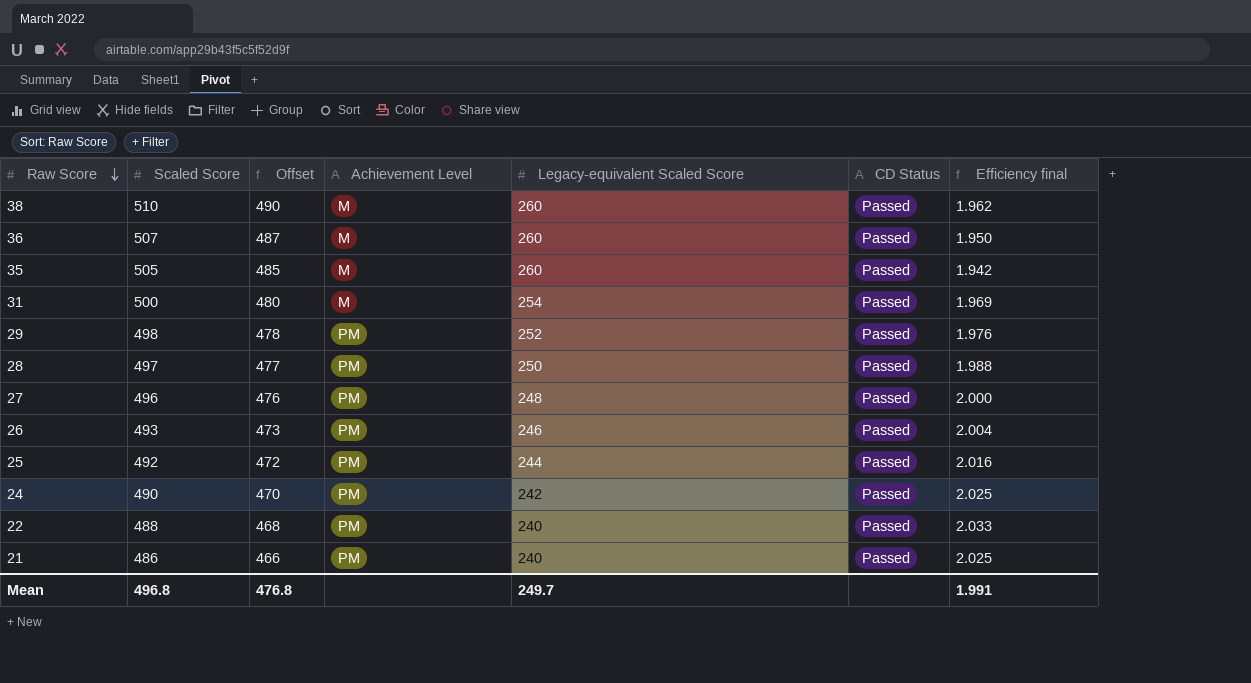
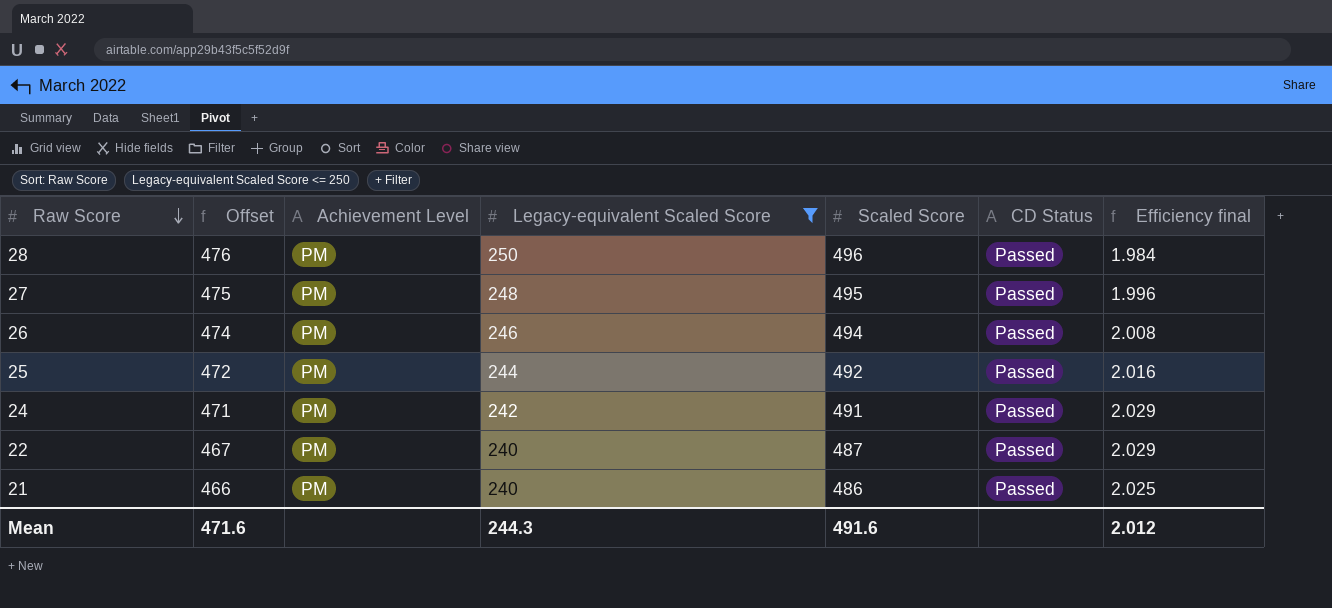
filter: none -> Legacy-equivalent Scaled Score <= 250
column Scaled Score | position: 2 -> 5
28 | Offset: 477 -> 476
28 | Scaled Score: 497 -> 496
28 | Efficiency final: 1.988 -> 1.984
27 | Offset: 476 -> 475
27 | Scaled Score: 496 -> 495
27 | Efficiency final: 2.000 -> 1.996
26 | Offset: 473 -> 474
26 | Scaled Score: 493 -> 494
26 | Efficiency final: 2.004 -> 2.008
24 | Offset: 470 -> 471
24 | Scaled Score: 490 -> 491
24 | Efficiency final: 2.025 -> 2.029
22 | Offset: 468 -> 467
22 | Scaled Score: 488 -> 487
22 | Efficiency final: 2.033 -> 2.029
Mean | Offset: 476.8 -> 471.6
Mean | Legacy-equivalent Scaled Score: 249.7 -> 244.3
Mean | Scaled Score: 496.8 -> 491.6
Mean | Efficiency final: 1.991 -> 2.012

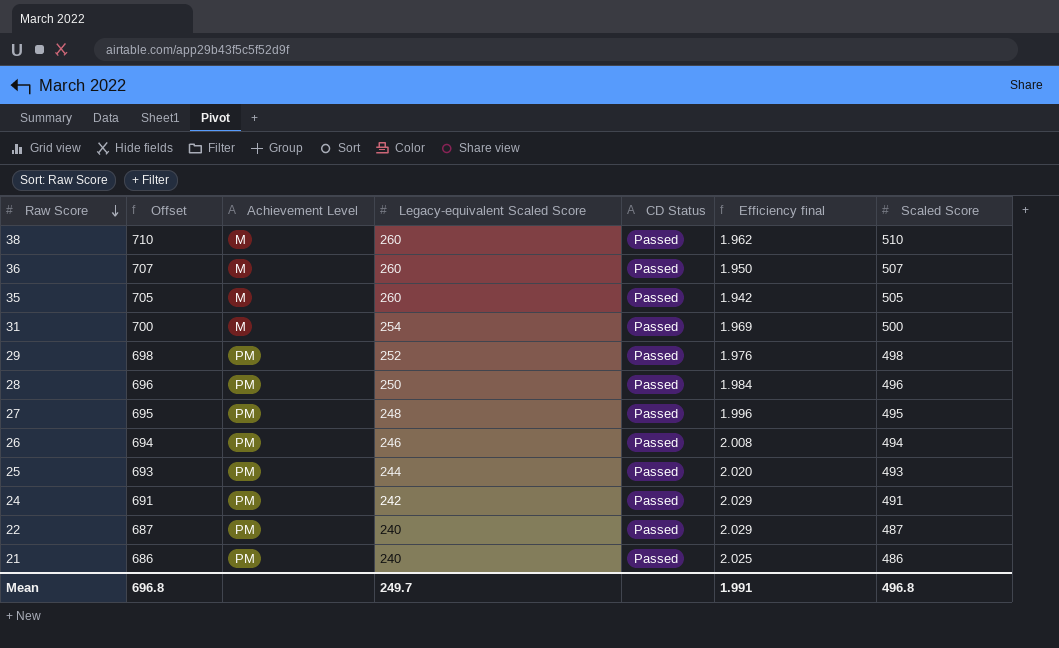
filter: Legacy-equivalent Scaled Score <= 250 -> none
column Offset | formula: [Scaled Score] - 20 -> [Scaled Score] + 200
column Scaled Score | position: 5 -> 7
25 | Efficiency final: 2.016 -> 2.020
25 | Scaled Score: 492 -> 493
Mean | Offset: 471.6 -> 696.8
Mean | Legacy-equivalent Scaled Score: 244.3 -> 249.7
Mean | Efficiency final: 2.012 -> 1.991
Mean | Scaled Score: 491.6 -> 496.8

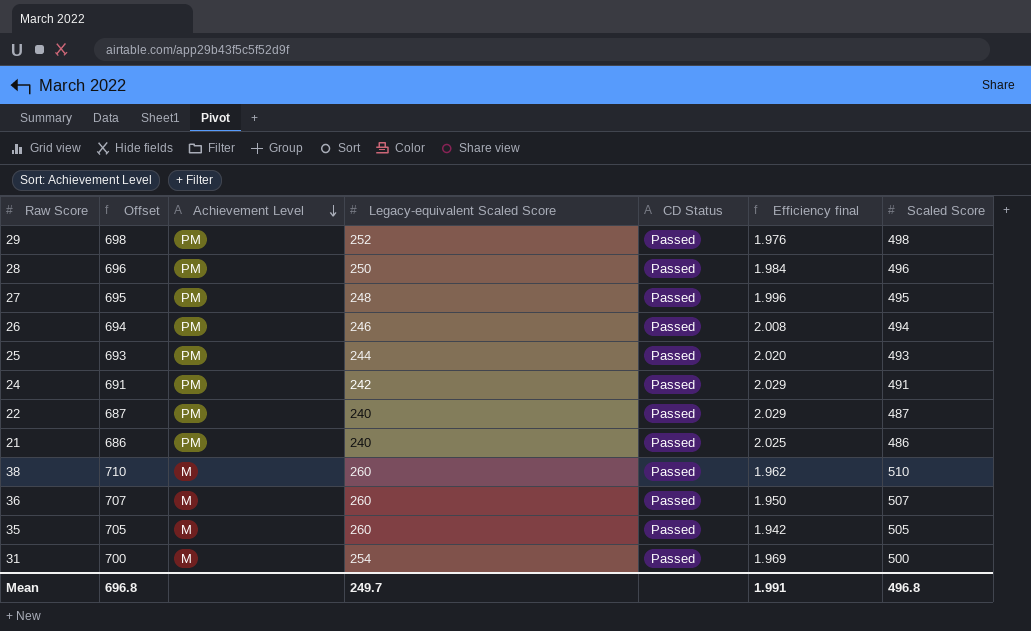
row order: Raw Score descending -> Achievement Level descending

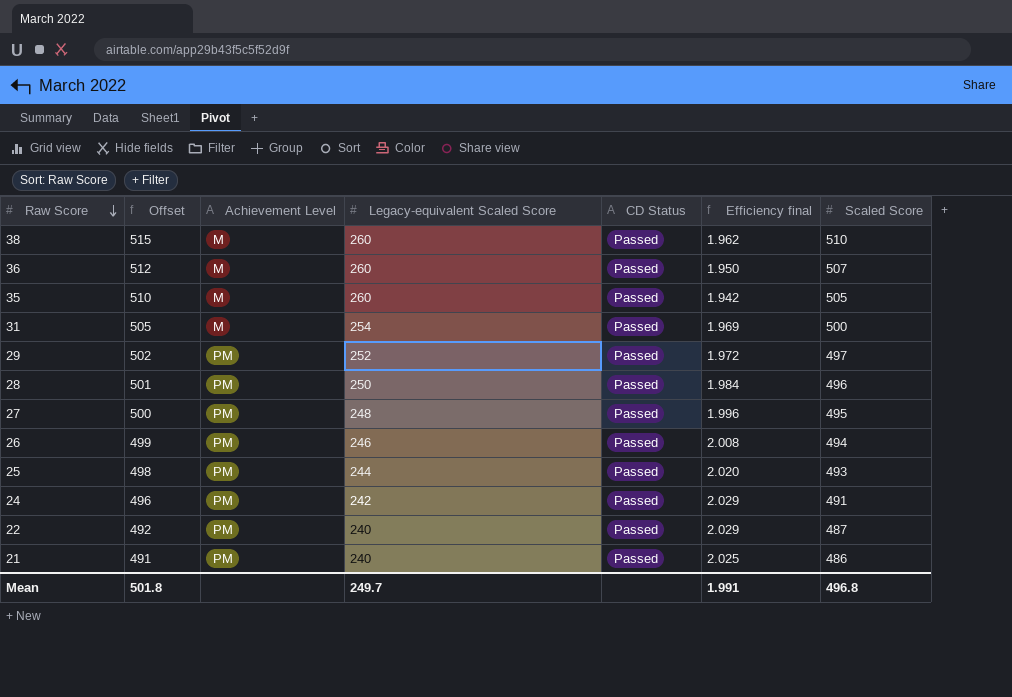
row order: Achievement Level descending -> Raw Score descending
column Offset | formula: [Scaled Score] + 200 -> [Scaled Score] + 5
29 | Efficiency final: 1.976 -> 1.972
29 | Scaled Score: 498 -> 497
Mean | Offset: 696.8 -> 501.8

